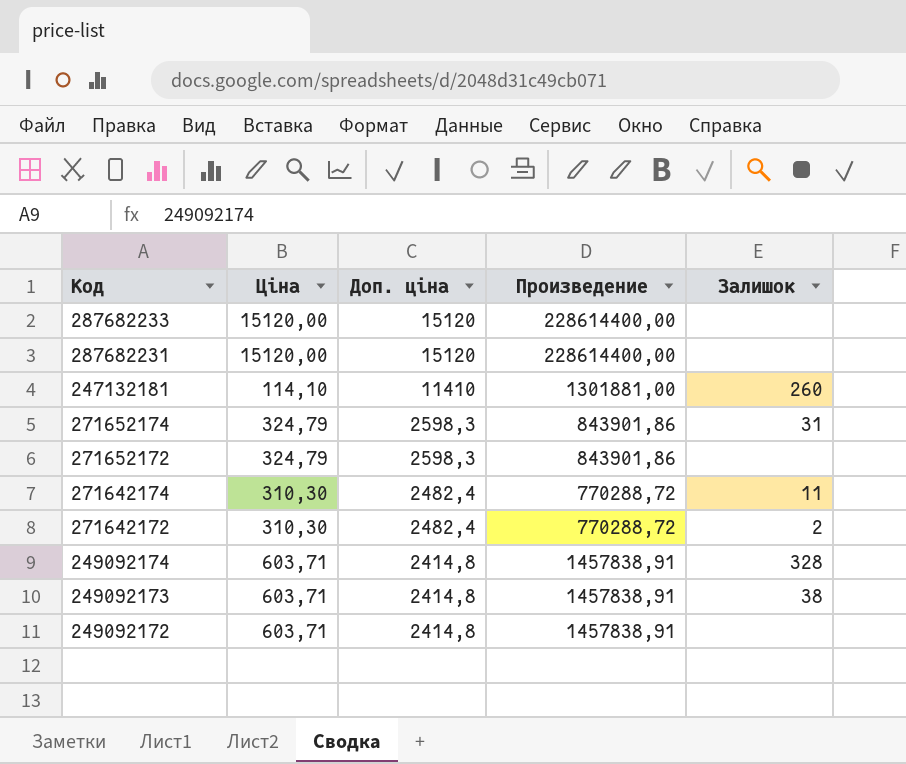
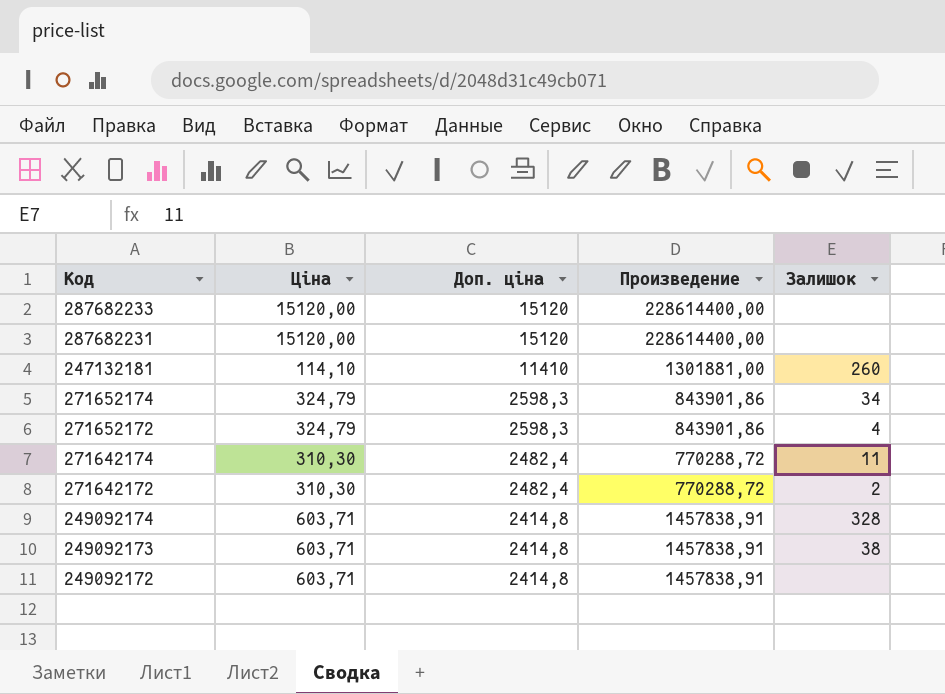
271652174 | Залишок: 31 -> 34
271652172 | Залишок: none -> 4

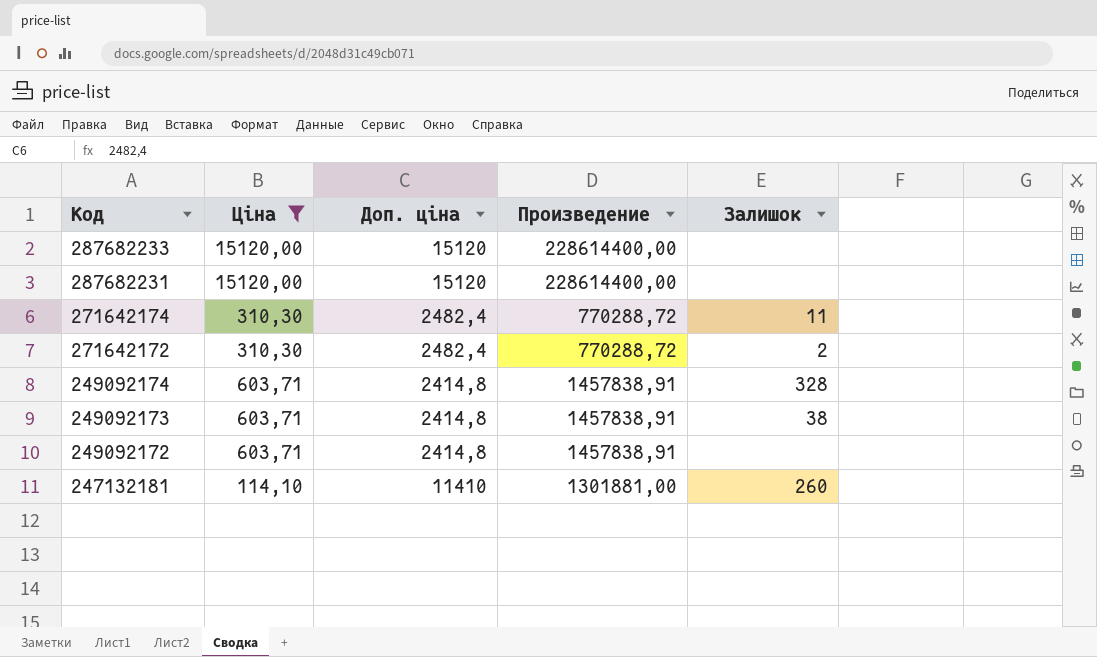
filter: none -> Ціна != 324,79
row order: Доп. ціна descending -> Код descending

